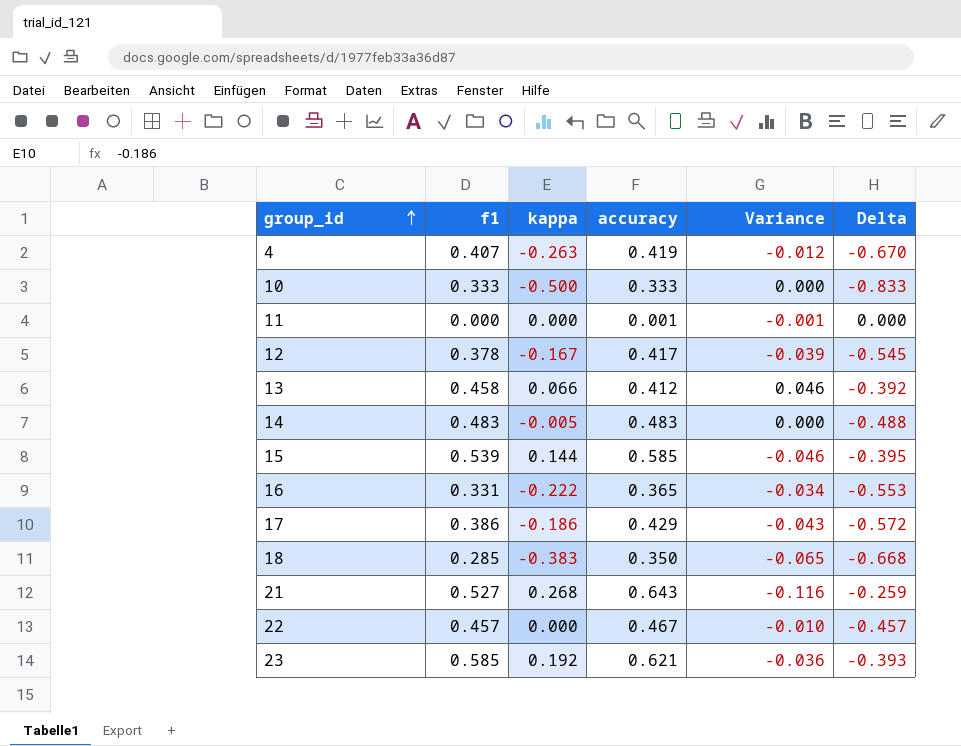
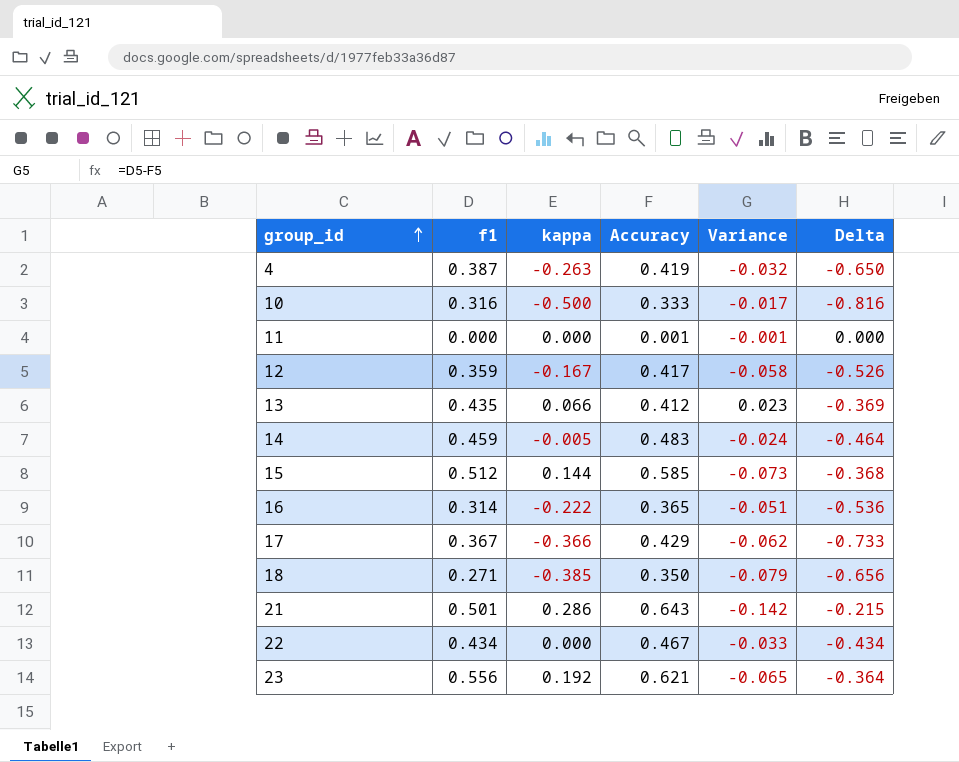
column name: accuracy -> Accuracy
4 | f1: 0.407 -> 0.387
4 | Variance: -0.012 -> -0.032
4 | Delta: -0.670 -> -0.650
10 | f1: 0.333 -> 0.316
10 | Variance: 0.000 -> -0.017
10 | Delta: -0.833 -> -0.816
12 | f1: 0.378 -> 0.359
12 | Variance: -0.039 -> -0.058
12 | Delta: -0.545 -> -0.526
13 | f1: 0.458 -> 0.435
13 | Variance: 0.046 -> 0.023
13 | Delta: -0.392 -> -0.369
14 | f1: 0.483 -> 0.459
14 | Variance: 0.000 -> -0.024
14 | Delta: -0.488 -> -0.464
15 | f1: 0.539 -> 0.512
15 | Variance: -0.046 -> -0.073
15 | Delta: -0.395 -> -0.368
16 | f1: 0.331 -> 0.314
16 | Variance: -0.034 -> -0.051
16 | Delta: -0.553 -> -0.536
17 | f1: 0.386 -> 0.367
17 | kappa: -0.186 -> -0.366
17 | Variance: -0.043 -> -0.062
17 | Delta: -0.572 -> -0.733
18 | f1: 0.285 -> 0.271
18 | kappa: -0.383 -> -0.385
18 | Variance: -0.065 -> -0.079
18 | Delta: -0.668 -> -0.656
21 | f1: 0.527 -> 0.501
21 | kappa: 0.268 -> 0.286
21 | Variance: -0.116 -> -0.142
21 | Delta: -0.259 -> -0.215
22 | f1: 0.457 -> 0.434
22 | Variance: -0.010 -> -0.033
22 | Delta: -0.457 -> -0.434
23 | f1: 0.585 -> 0.556
23 | Variance: -0.036 -> -0.065
23 | Delta: -0.393 -> -0.364

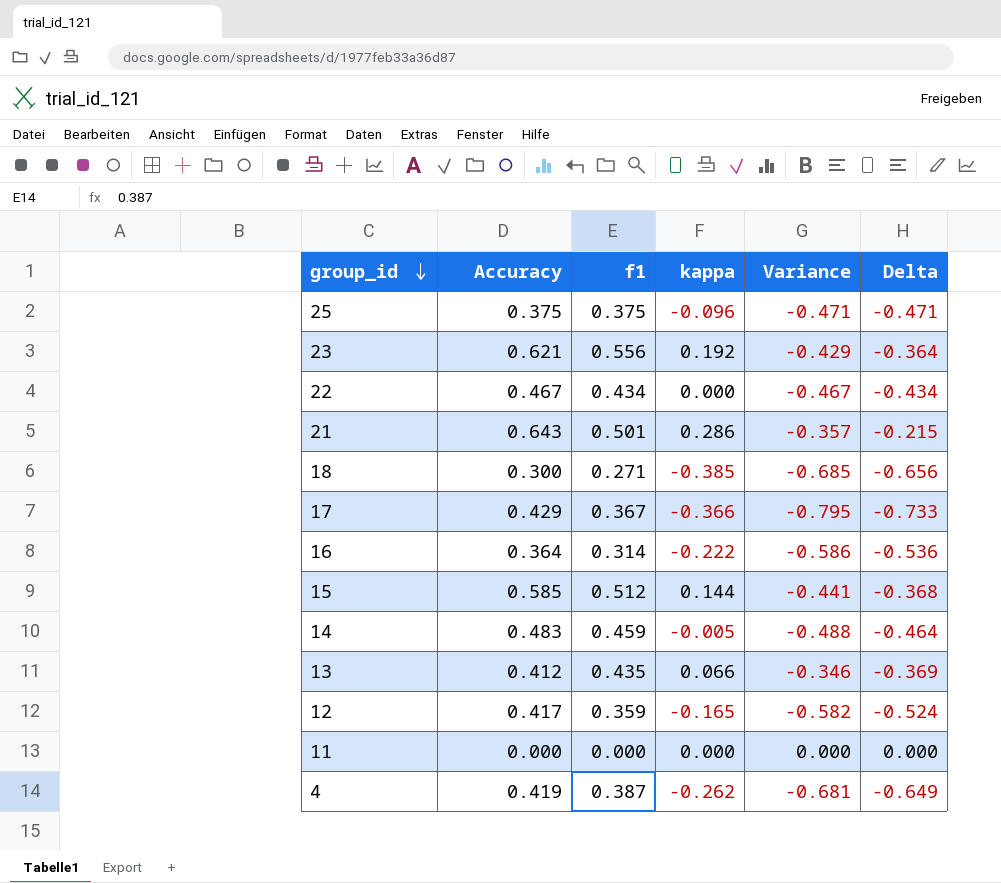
row order: group_id ascending -> group_id descending
column Accuracy | position: 4 -> 2
column Variance | formula: [f1] - [Accuracy] -> [kappa] - [Accuracy]
row 10: 0.316 | -0.500 | 0.333 | -0.017 | -0.816 -> none
row 25: none -> 0.375 | 0.375 | -0.096 | -0.471 | -0.471
18 | Accuracy: 0.350 -> 0.300
16 | Accuracy: 0.365 -> 0.364
12 | kappa: -0.167 -> -0.165
12 | Delta: -0.526 -> -0.524
11 | Accuracy: 0.001 -> 0.000
4 | kappa: -0.263 -> -0.262
4 | Delta: -0.650 -> -0.649

